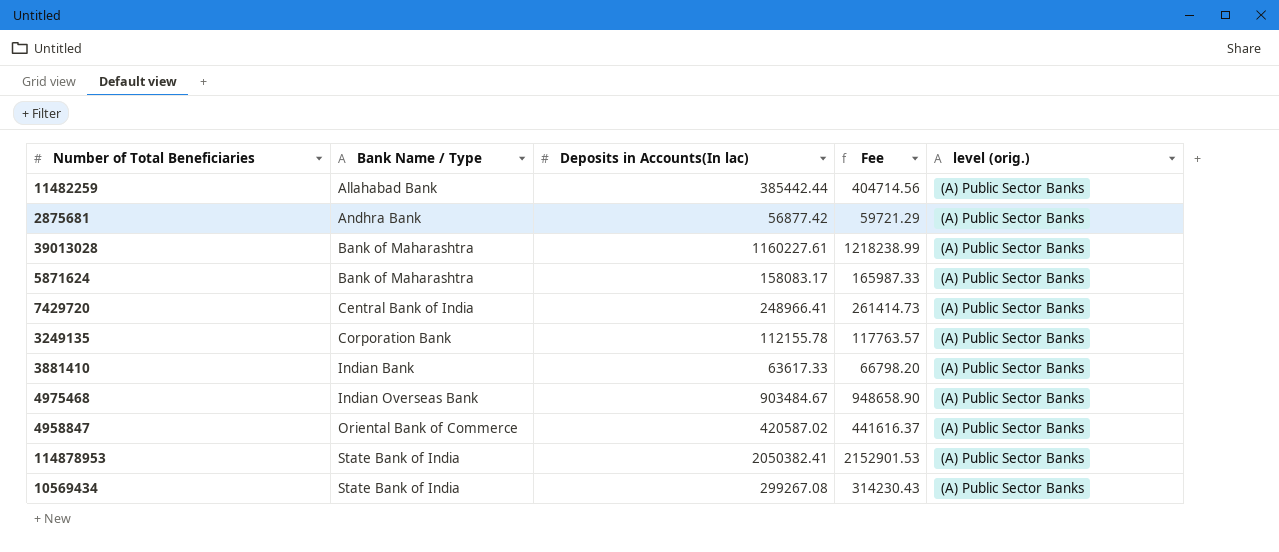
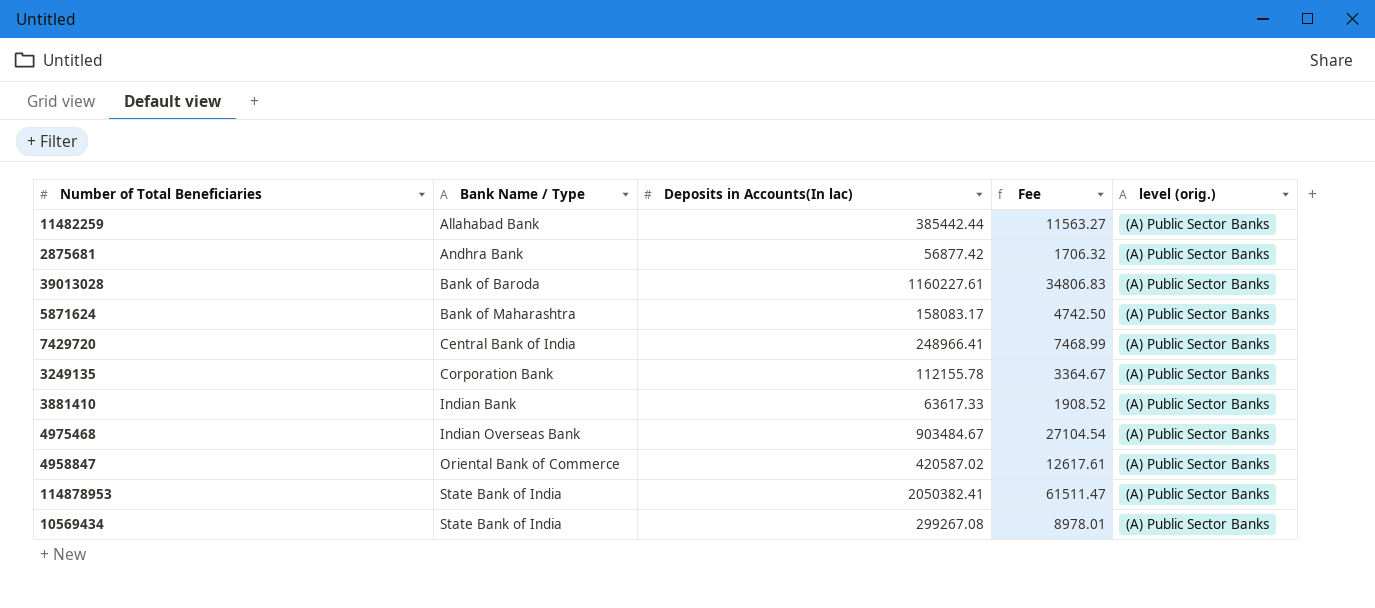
column Fee | formula: [Deposits in Accounts(In lac)] * 1.05 -> [Deposits in Accounts(In lac)] * 0.03
39013028 | Bank Name / Type: Bank of Maharashtra -> Bank of Baroda

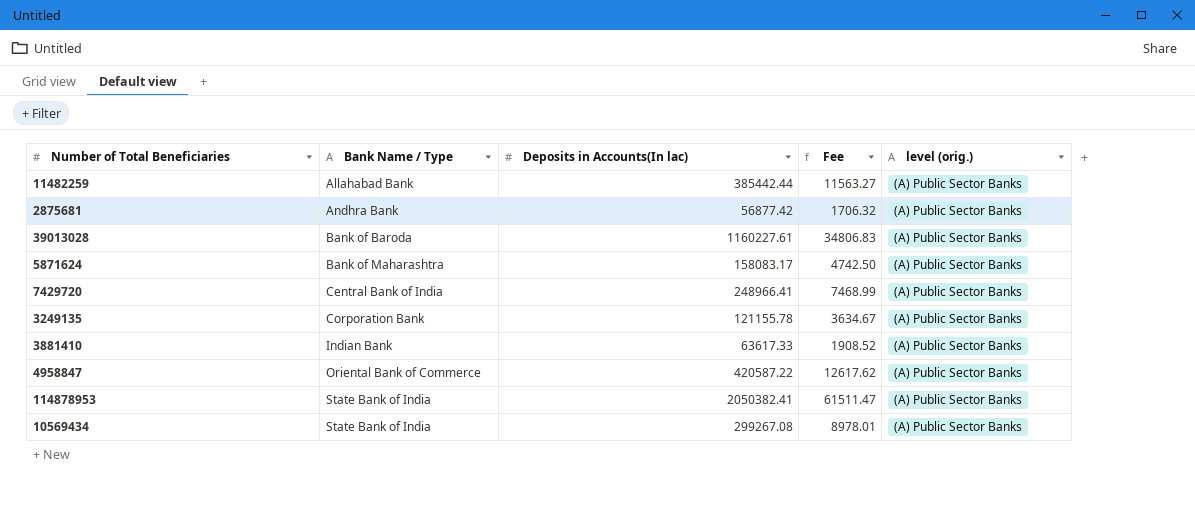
row 4975468: Indian Overseas Bank | 903484.67 | 27104.54 | (A) Public Sector Banks -> none
3249135 | Deposits in Accounts(In lac): 112155.78 -> 121155.78
3249135 | Fee: 3364.67 -> 3634.67
4958847 | Deposits in Accounts(In lac): 420587.02 -> 420587.22
4958847 | Fee: 12617.61 -> 12617.62

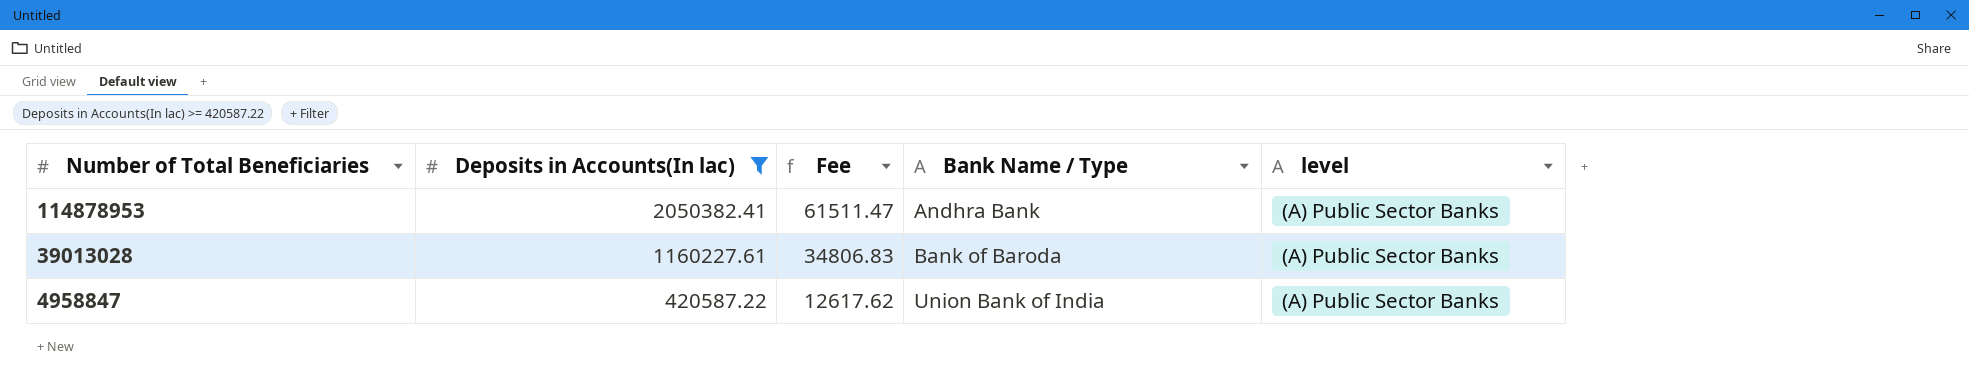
filter: none -> Deposits in Accounts(In lac) >= 420587.22
row order: Bank Name / Type ascending -> Number of Total Beneficiaries descending
column Bank Name / Type | position: 2 -> 4
column name: level (orig.) -> level
114878953 | Bank Name / Type: State Bank of India -> Andhra Bank
4958847 | Bank Name / Type: Oriental Bank of Commerce -> Union Bank of India

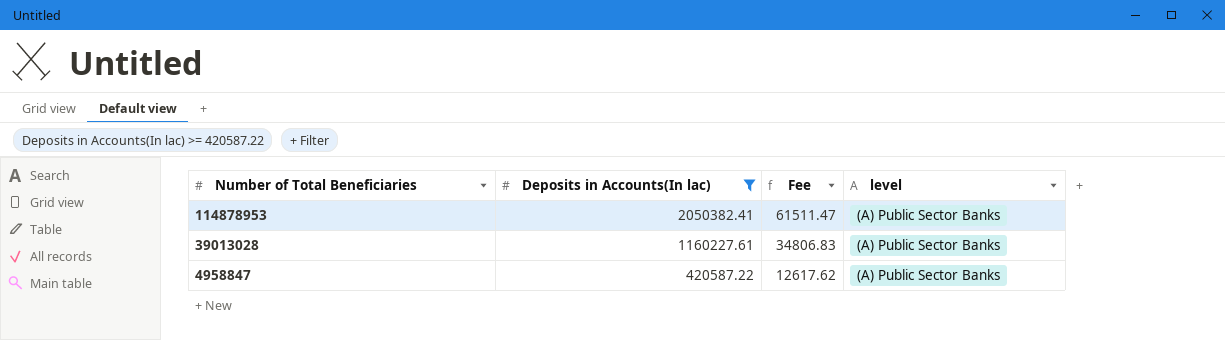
column Bank Name / Type | position: 4 -> none

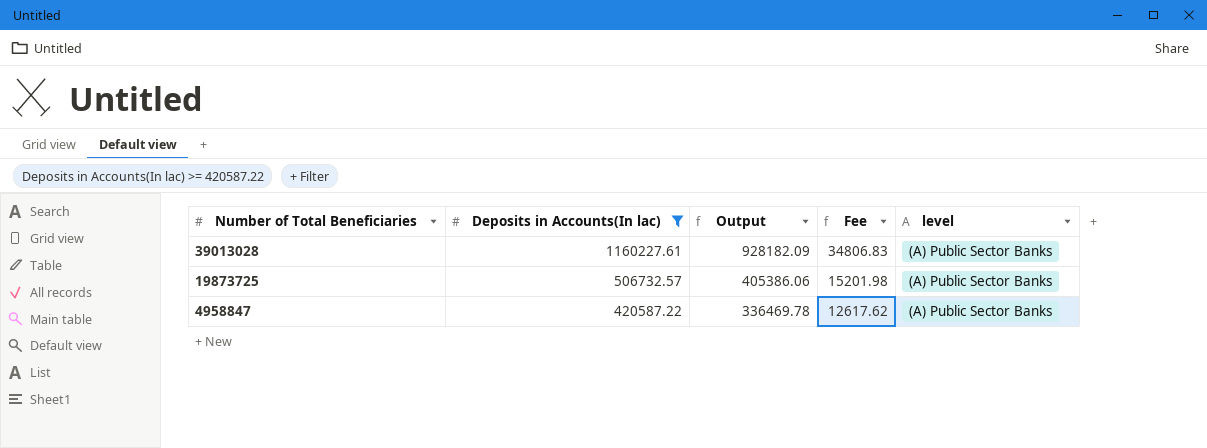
column Output | formula: none -> [Deposits in Accounts(In lac)] * 0.8
row 114878953: 2050382.41 | 61511.47 | (A) Public Sector Banks -> none
row 19873725: none -> 506732.57 | 405386.06 | 15201.98 | (A) Public Sector Banks

